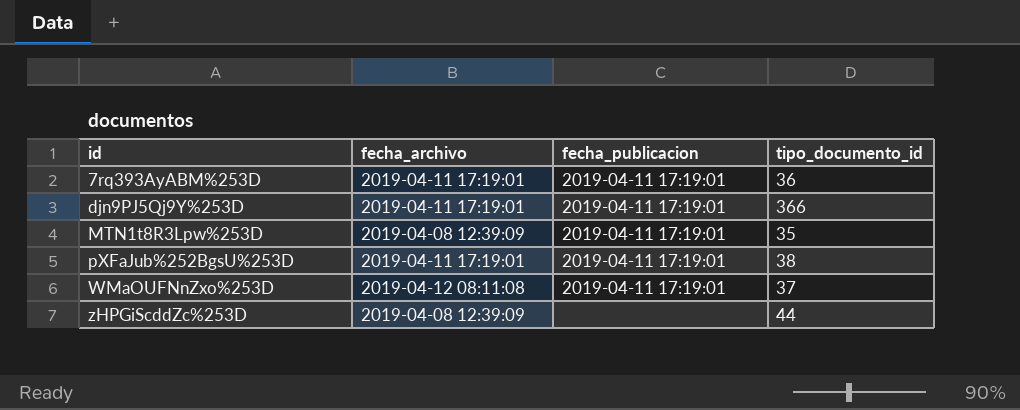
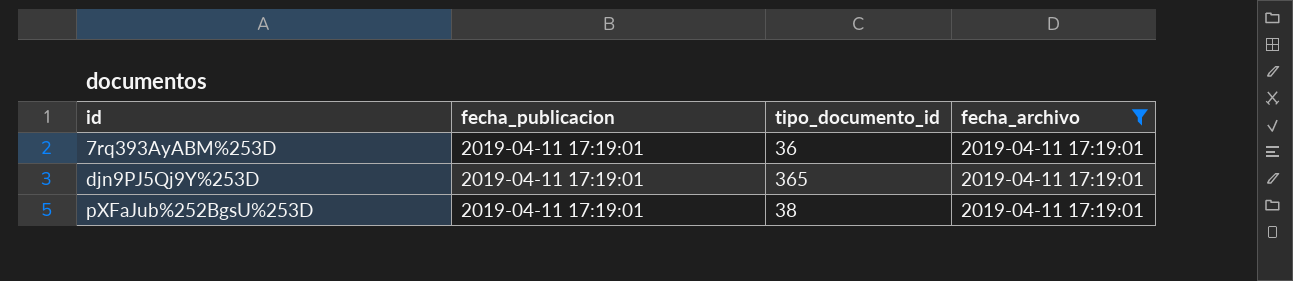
filter: none -> fecha_archivo = 2019-04-11 17:19:01
column fecha_archivo | position: 2 -> 4
djn9PJ5Qj9Y%253D | tipo_documento_id: 366 -> 365

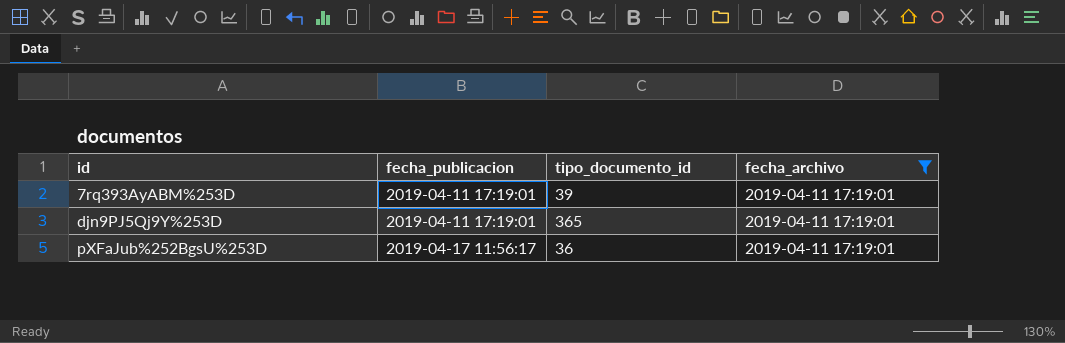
7rq393AyABM%253D | tipo_documento_id: 36 -> 39
pXFaJub%252BgsU%253D | fecha_publicacion: 2019-04-11 17:19:01 -> 2019-04-17 11:56:17
pXFaJub%252BgsU%253D | tipo_documento_id: 38 -> 36

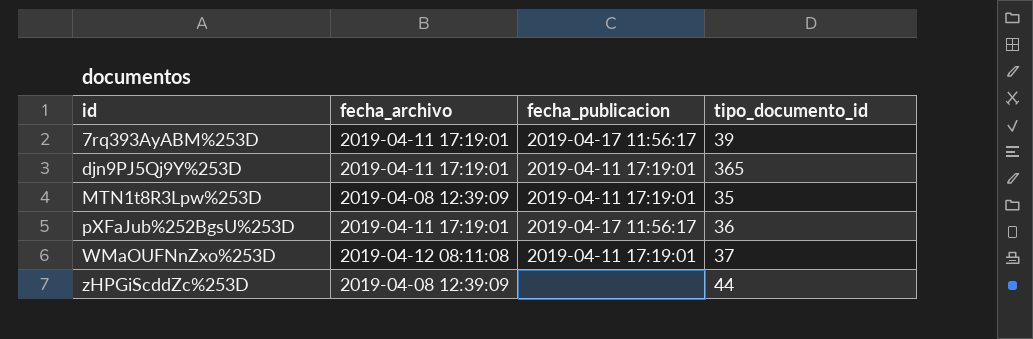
filter: fecha_archivo = 2019-04-11 17:19:01 -> none
column fecha_archivo | position: 4 -> 2
7rq393AyABM%253D | fecha_publicacion: 2019-04-11 17:19:01 -> 2019-04-17 11:56:17

